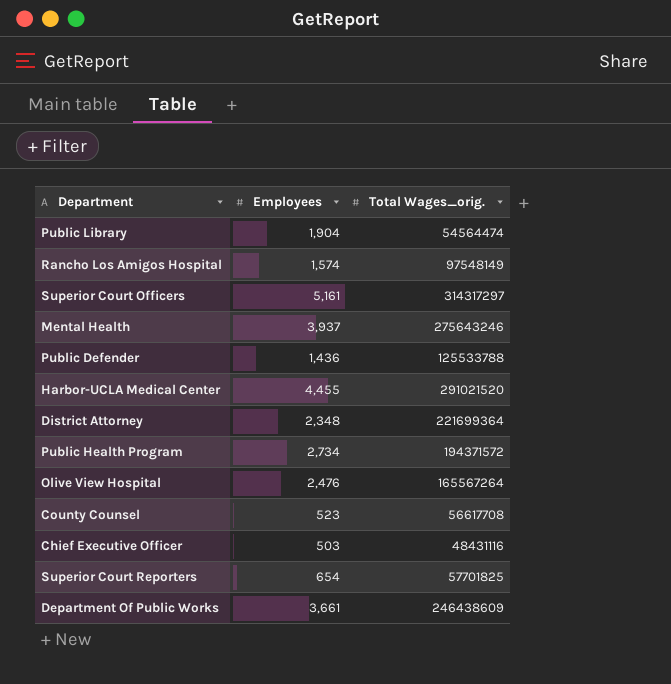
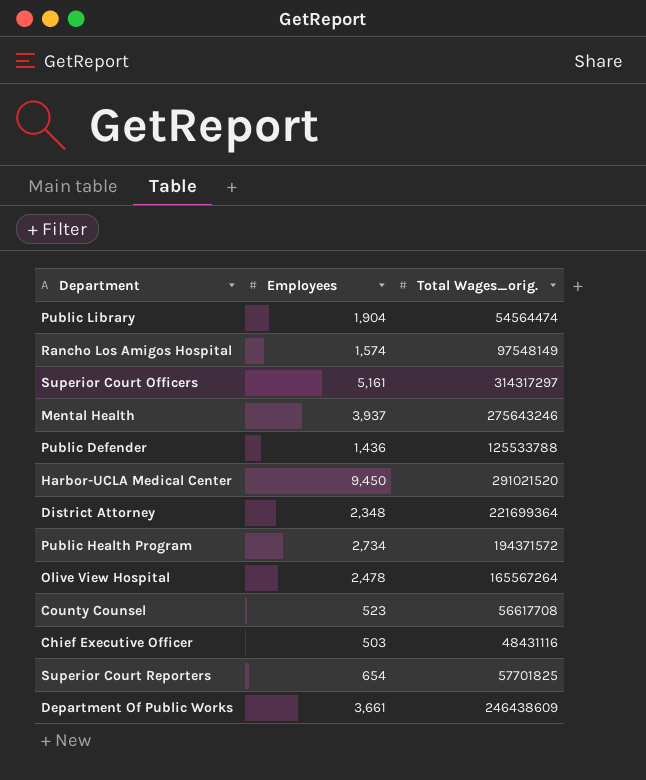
Harbor-UCLA Medical Center | Employees: 4,455 -> 9,450
Olive View Hospital | Employees: 2,476 -> 2,478

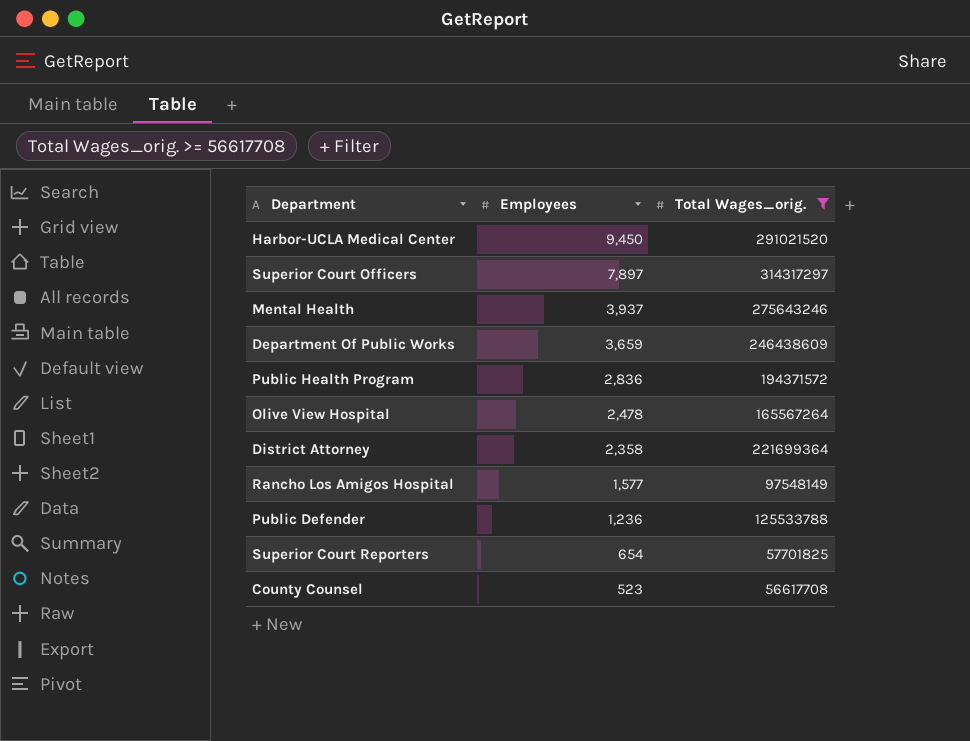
filter: none -> Total Wages_orig. >= 56617708
row order: none -> Employees descending
Superior Court Officers | Employees: 5,161 -> 7,897
Department Of Public Works | Employees: 3,661 -> 3,659
Public Health Program | Employees: 2,734 -> 2,836
District Attorney | Employees: 2,348 -> 2,358
Rancho Los Amigos Hospital | Employees: 1,574 -> 1,577
Public Defender | Employees: 1,436 -> 1,236

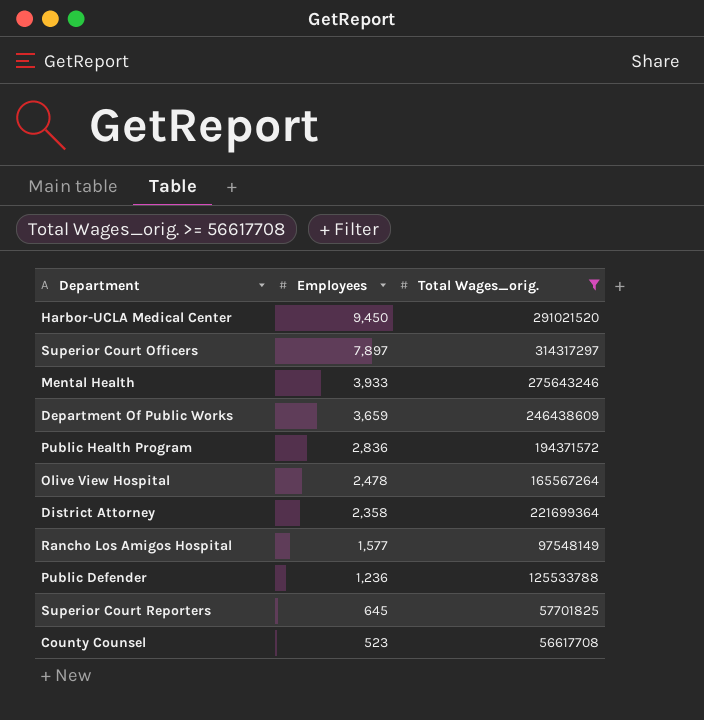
Mental Health | Employees: 3,937 -> 3,933
Superior Court Reporters | Employees: 654 -> 645

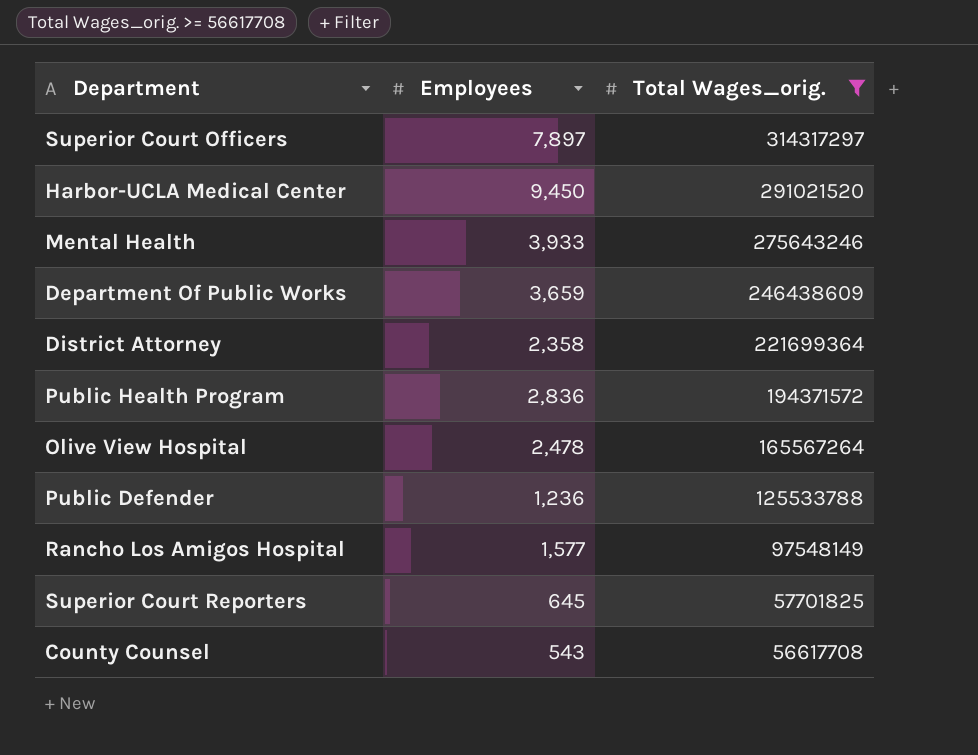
row order: Employees descending -> Total Wages_orig. descending
County Counsel | Employees: 523 -> 543

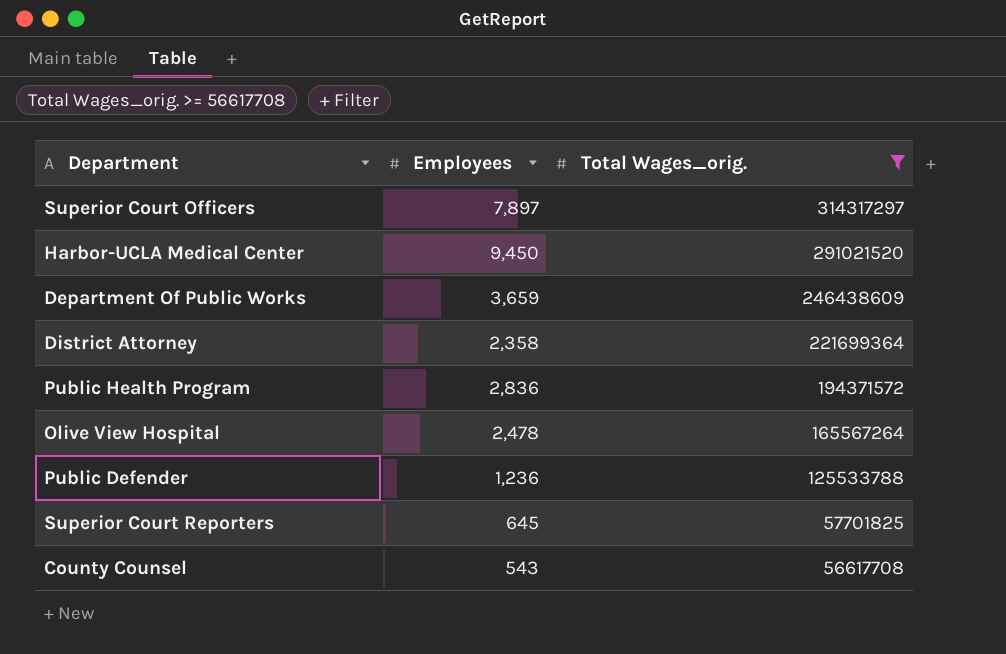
row Mental Health: 3,933 | 275643246 -> none
row Rancho Los Amigos Hospital: 1,577 | 97548149 -> none

